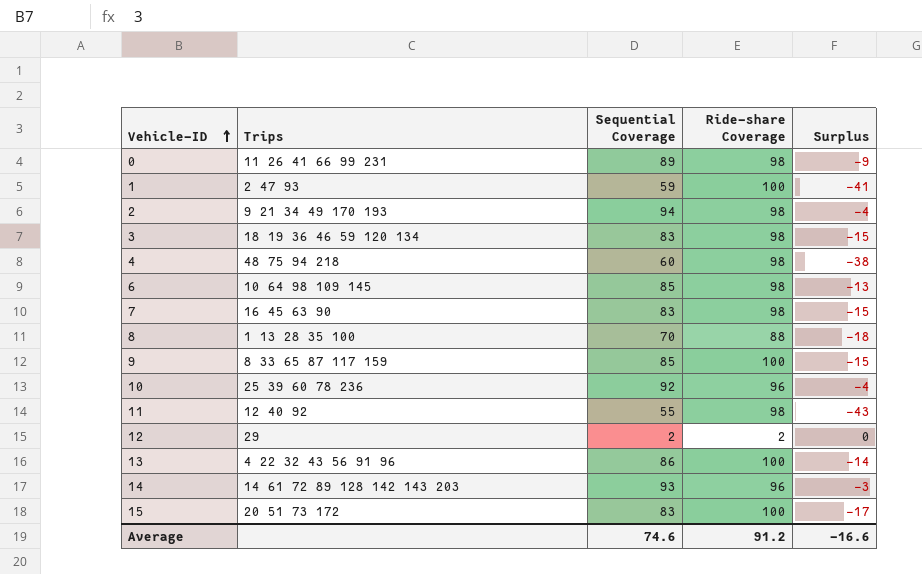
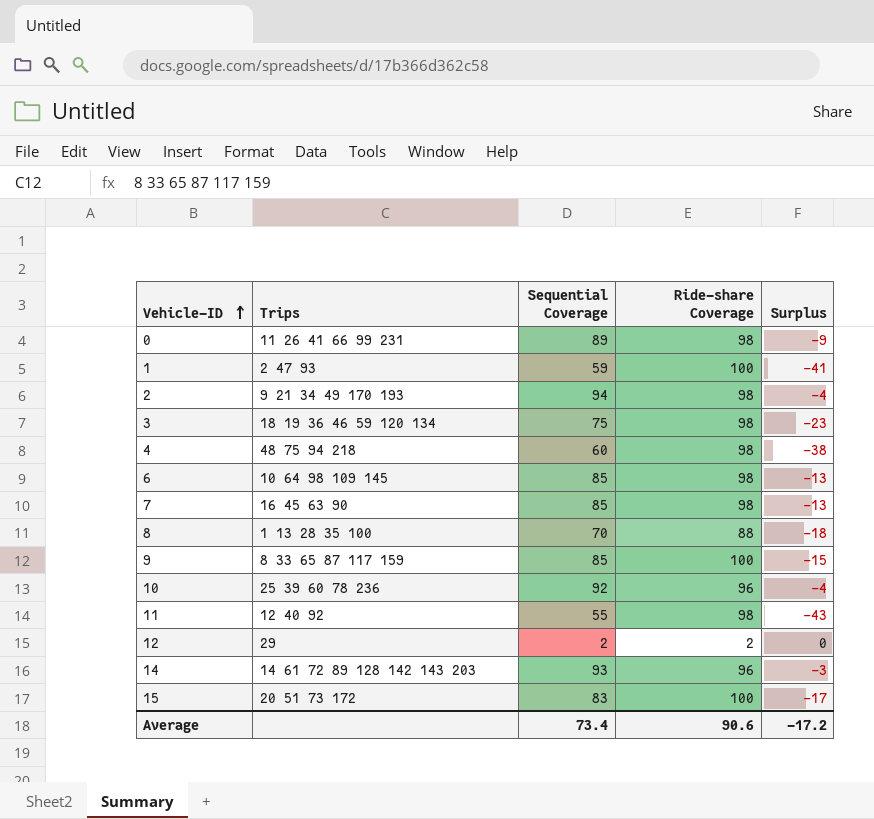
row 13: 4 22 32 43 56 91 96 | 86 | 100 | -14 -> none
3 | Sequential Coverage: 83 -> 75
3 | Surplus: -15 -> -23
7 | Sequential Coverage: 83 -> 85
7 | Surplus: -15 -> -13
Average | Sequential Coverage: 74.6 -> 73.4
Average | Ride-share Coverage: 91.2 -> 90.6
Average | Surplus: -16.6 -> -17.2

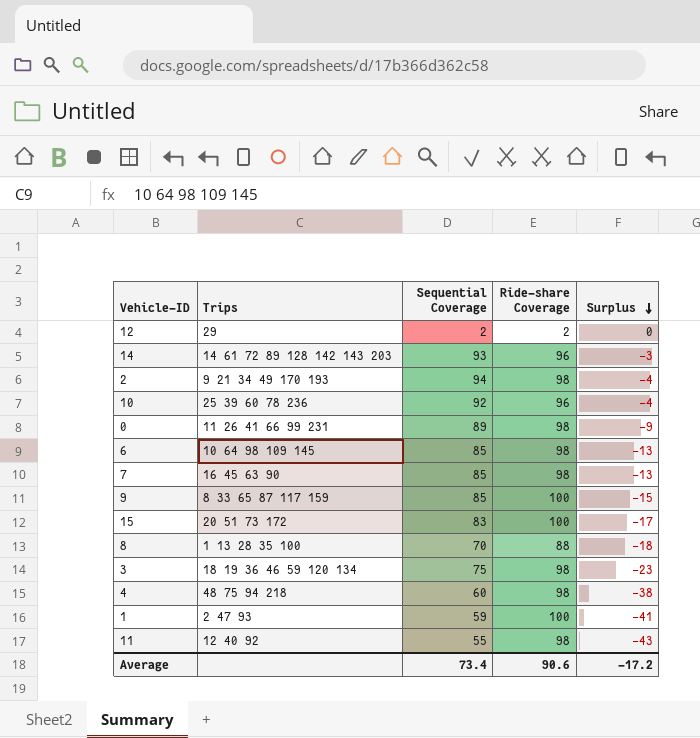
row order: Vehicle-ID ascending -> Surplus descending

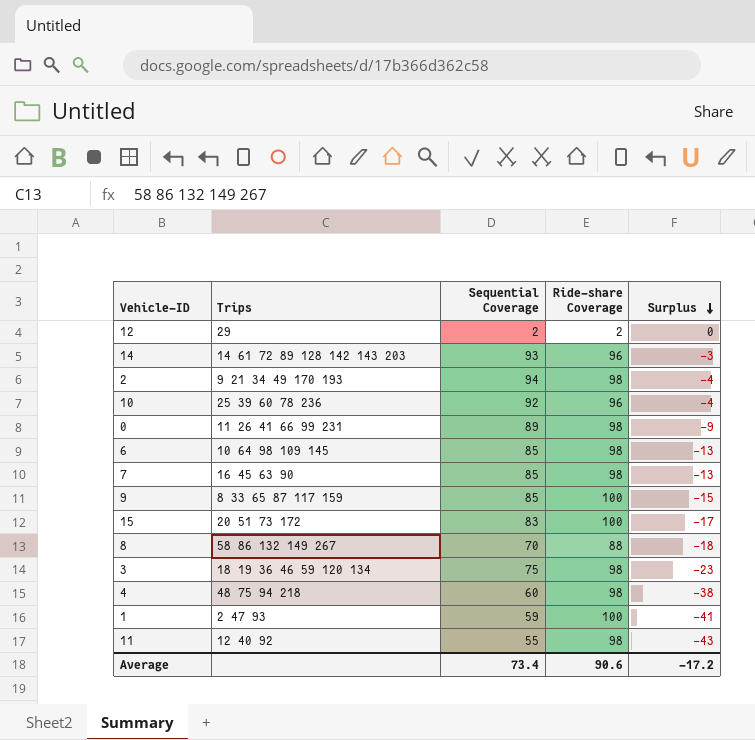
8 | Trips: 1 13 28 35 100 -> 58 86 132 149 267

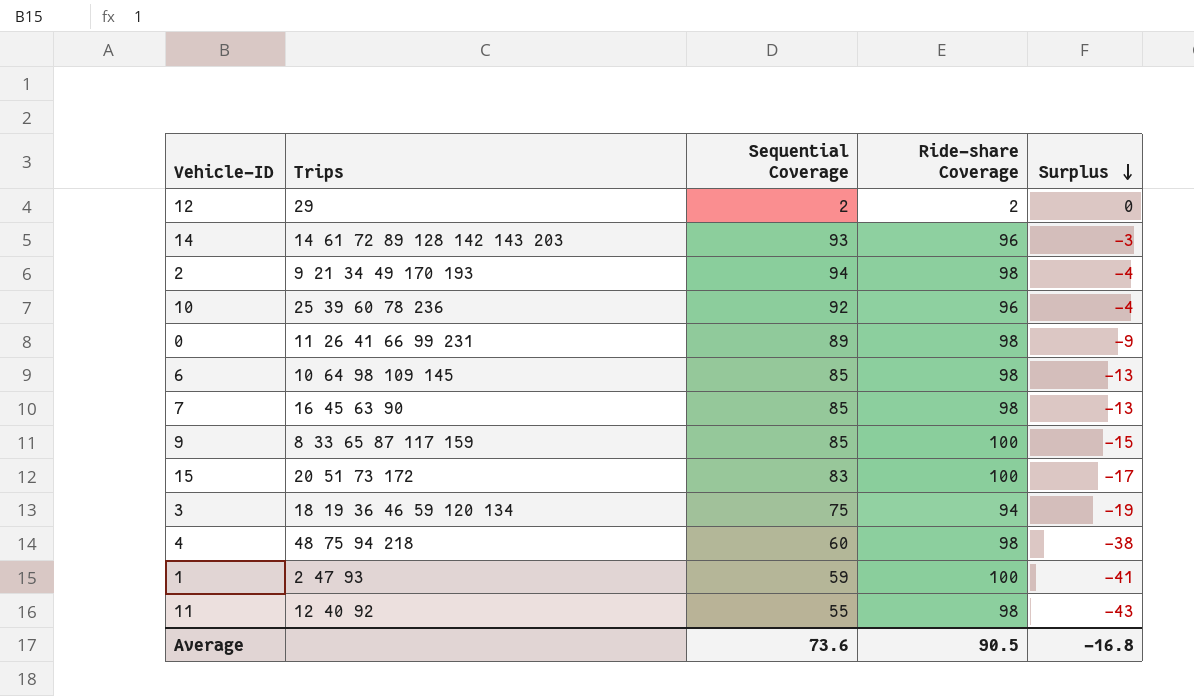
row 8: 58 86 132 149 267 | 70 | 88 | -18 -> none
3 | Ride-share Coverage: 98 -> 94
3 | Surplus: -23 -> -19
Average | Sequential Coverage: 73.4 -> 73.6
Average | Ride-share Coverage: 90.6 -> 90.5
Average | Surplus: -17.2 -> -16.8

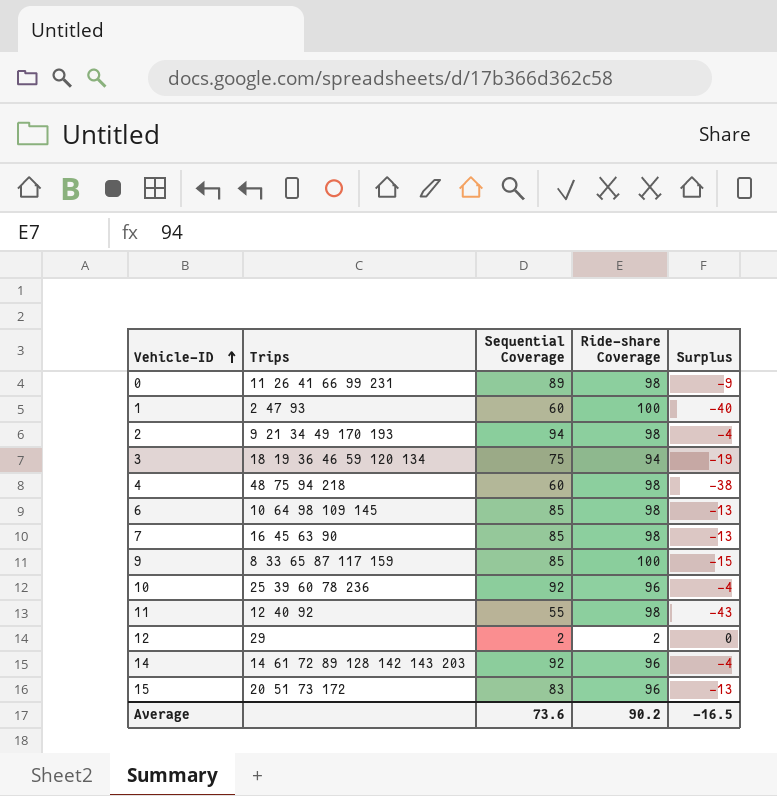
row order: Surplus descending -> Vehicle-ID ascending
1 | Sequential Coverage: 59 -> 60
1 | Surplus: -41 -> -40
14 | Sequential Coverage: 93 -> 92
14 | Surplus: -3 -> -4
15 | Ride-share Coverage: 100 -> 96
15 | Surplus: -17 -> -13
Average | Ride-share Coverage: 90.5 -> 90.2
Average | Surplus: -16.8 -> -16.5

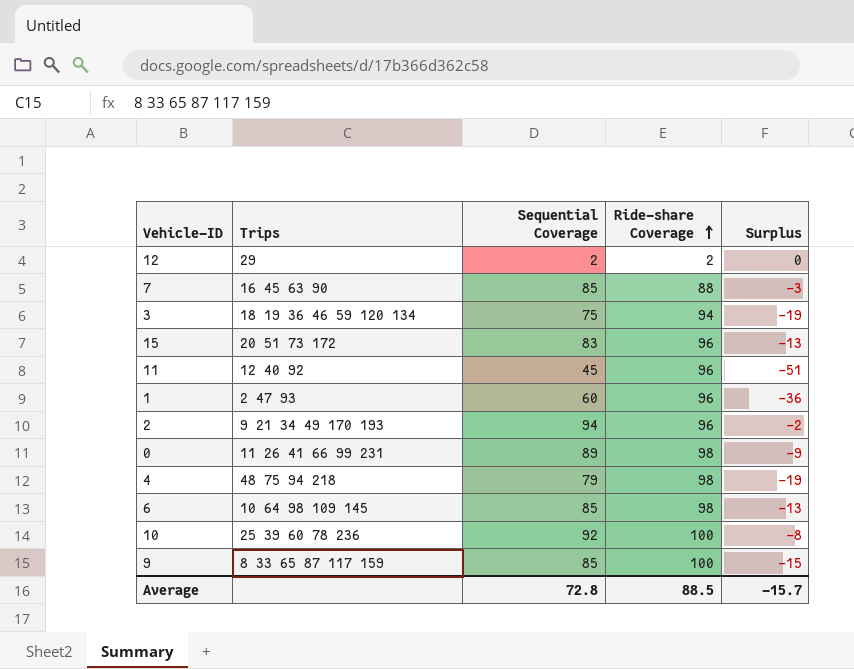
row order: Vehicle-ID ascending -> Ride-share Coverage ascending
row 14: 14 61 72 89 128 142 143 203 | 92 | 96 | -4 -> none
7 | Ride-share Coverage: 98 -> 88
7 | Surplus: -13 -> -3
11 | Sequential Coverage: 55 -> 45
11 | Ride-share Coverage: 98 -> 96
11 | Surplus: -43 -> -51
1 | Ride-share Coverage: 100 -> 96
1 | Surplus: -40 -> -36
2 | Ride-share Coverage: 98 -> 96
2 | Surplus: -4 -> -2
4 | Sequential Coverage: 60 -> 79
4 | Surplus: -38 -> -19
10 | Ride-share Coverage: 96 -> 100
10 | Surplus: -4 -> -8
Average | Sequential Coverage: 73.6 -> 72.8
Average | Ride-share Coverage: 90.2 -> 88.5
Average | Surplus: -16.5 -> -15.7

